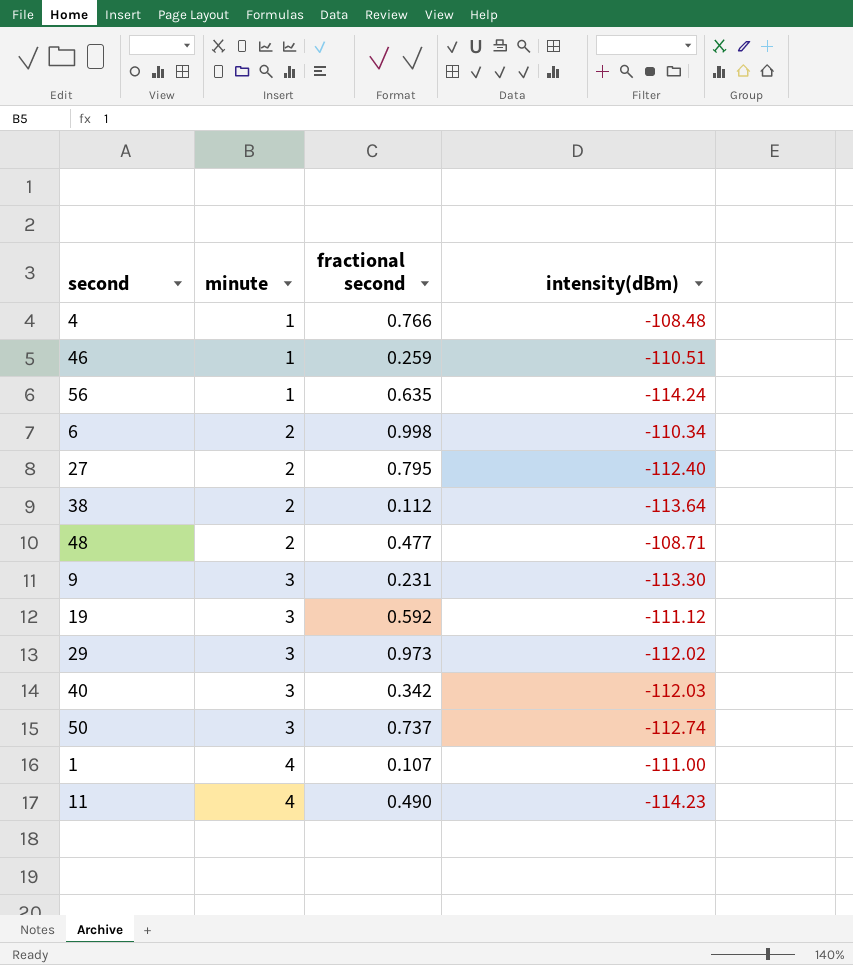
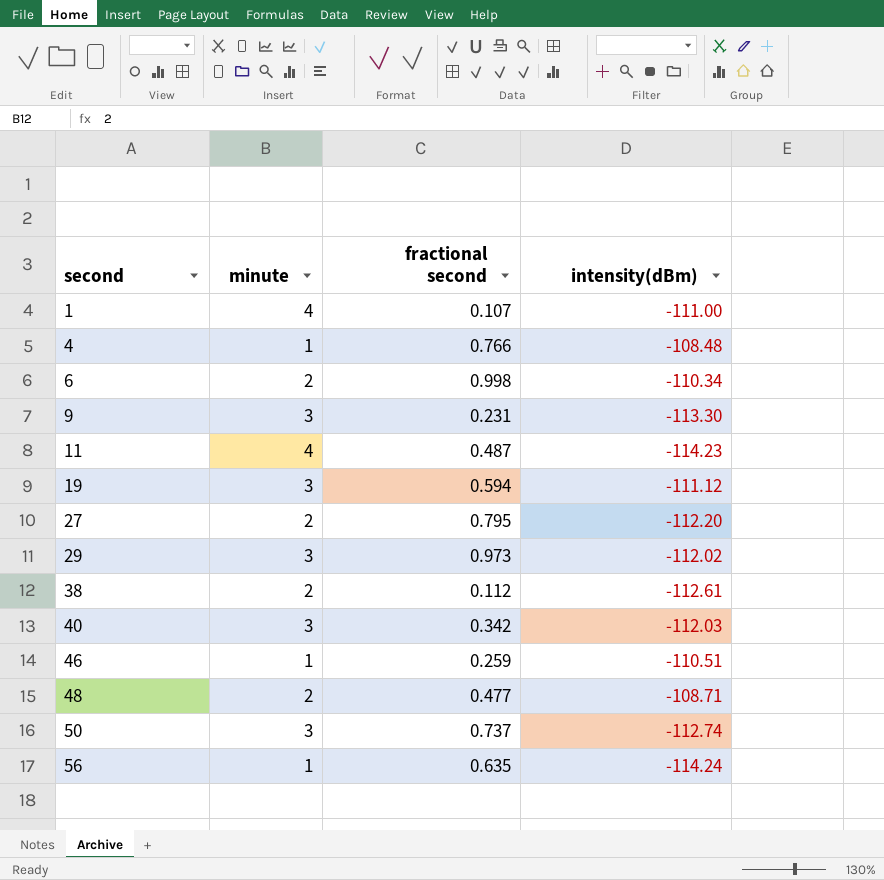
row order: minute ascending -> second ascending
11 | fractional second: 0.490 -> 0.487
19 | fractional second: 0.592 -> 0.594
27 | intensity(dBm): -112.40 -> -112.20
38 | intensity(dBm): -113.64 -> -112.61

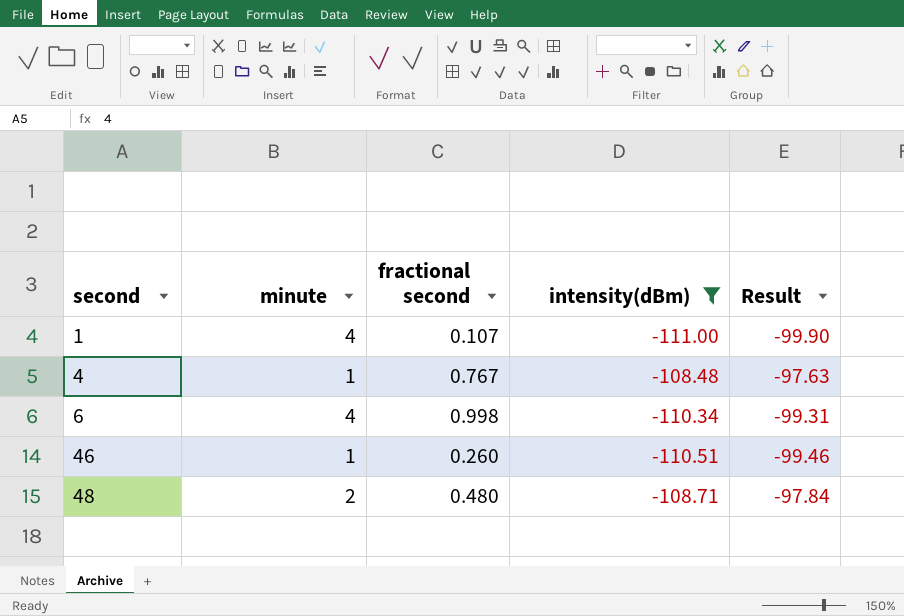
filter: none -> intensity(dBm) >= -111.00
column Result | formula: none -> [intensity(dBm)] * 0.9
4 | fractional second: 0.766 -> 0.767
6 | minute: 2 -> 4
46 | fractional second: 0.259 -> 0.260
48 | fractional second: 0.477 -> 0.480

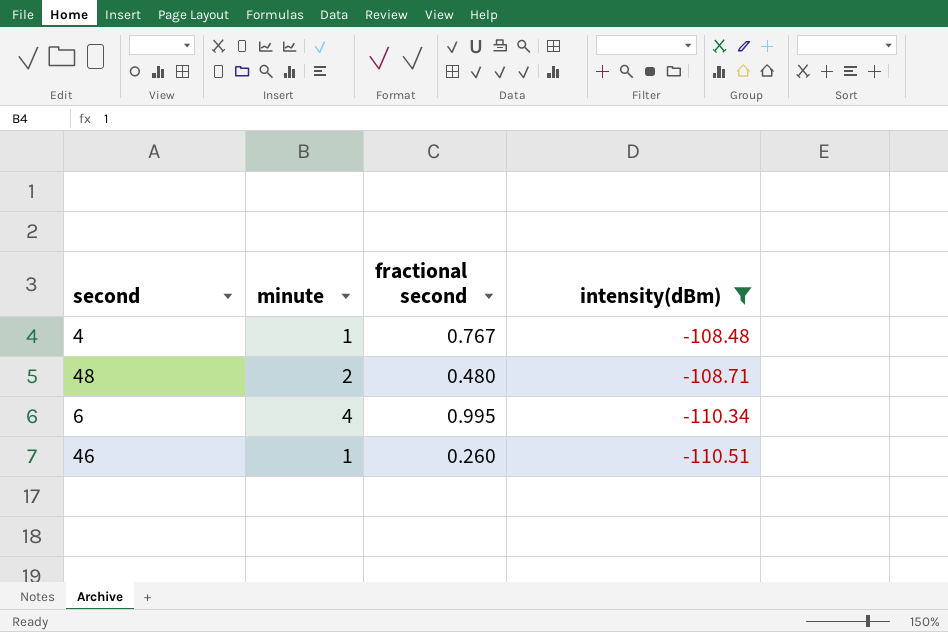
row order: second ascending -> intensity(dBm) descending
column Result | formula: [intensity(dBm)] * 0.9 -> none
row 1: 4 | 0.107 | -111.00 | -99.90 -> none
6 | fractional second: 0.998 -> 0.995

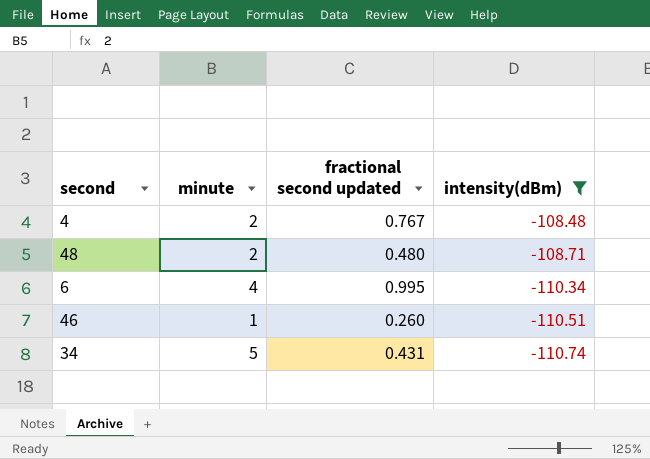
column name: fractional second -> fractional second updated
4 | minute: 1 -> 2
row 34: none -> 5 | 0.431 | -110.74

